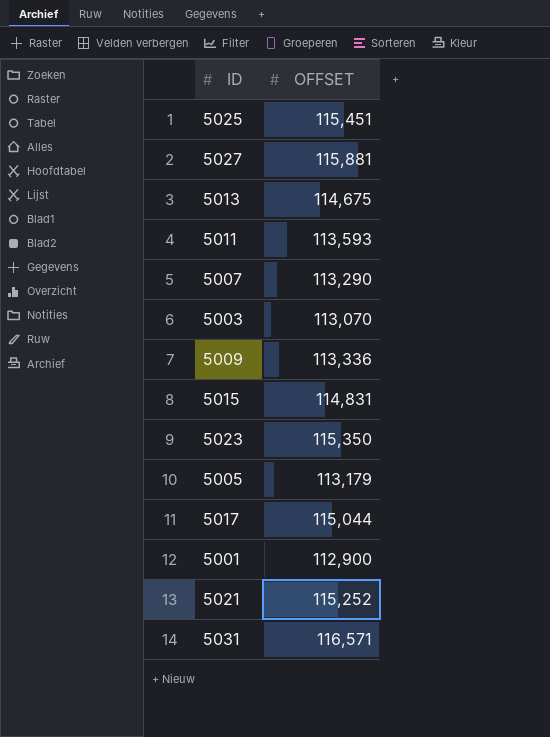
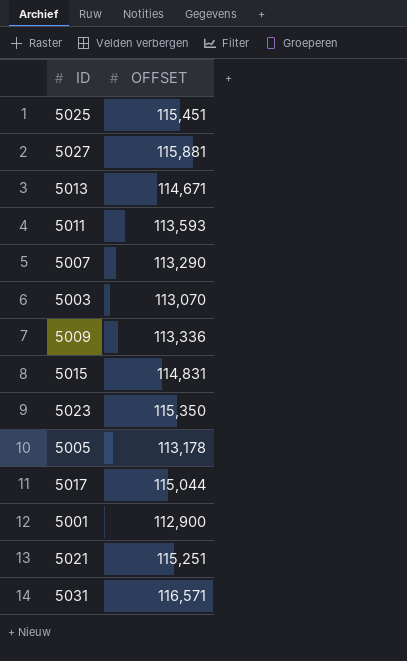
5013 | OFFSET: 114,675 -> 114,671
5005 | OFFSET: 113,179 -> 113,178
5021 | OFFSET: 115,252 -> 115,251

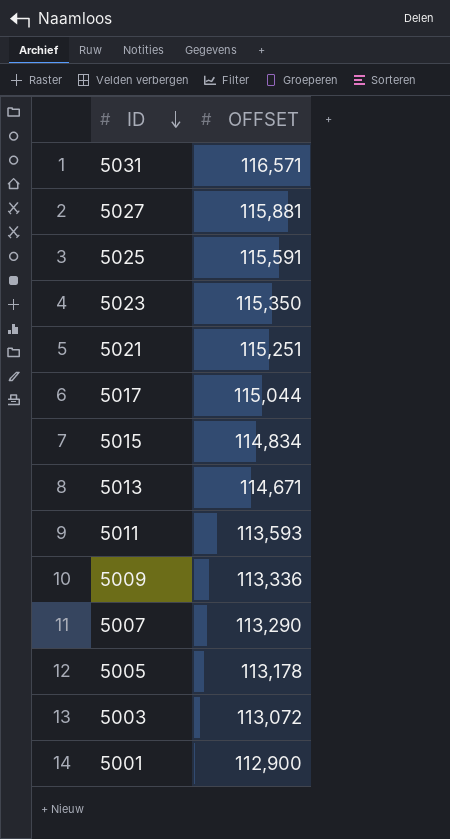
row order: none -> ID descending
5025 | OFFSET: 115,451 -> 115,591
5015 | OFFSET: 114,831 -> 114,834
5003 | OFFSET: 113,070 -> 113,072

